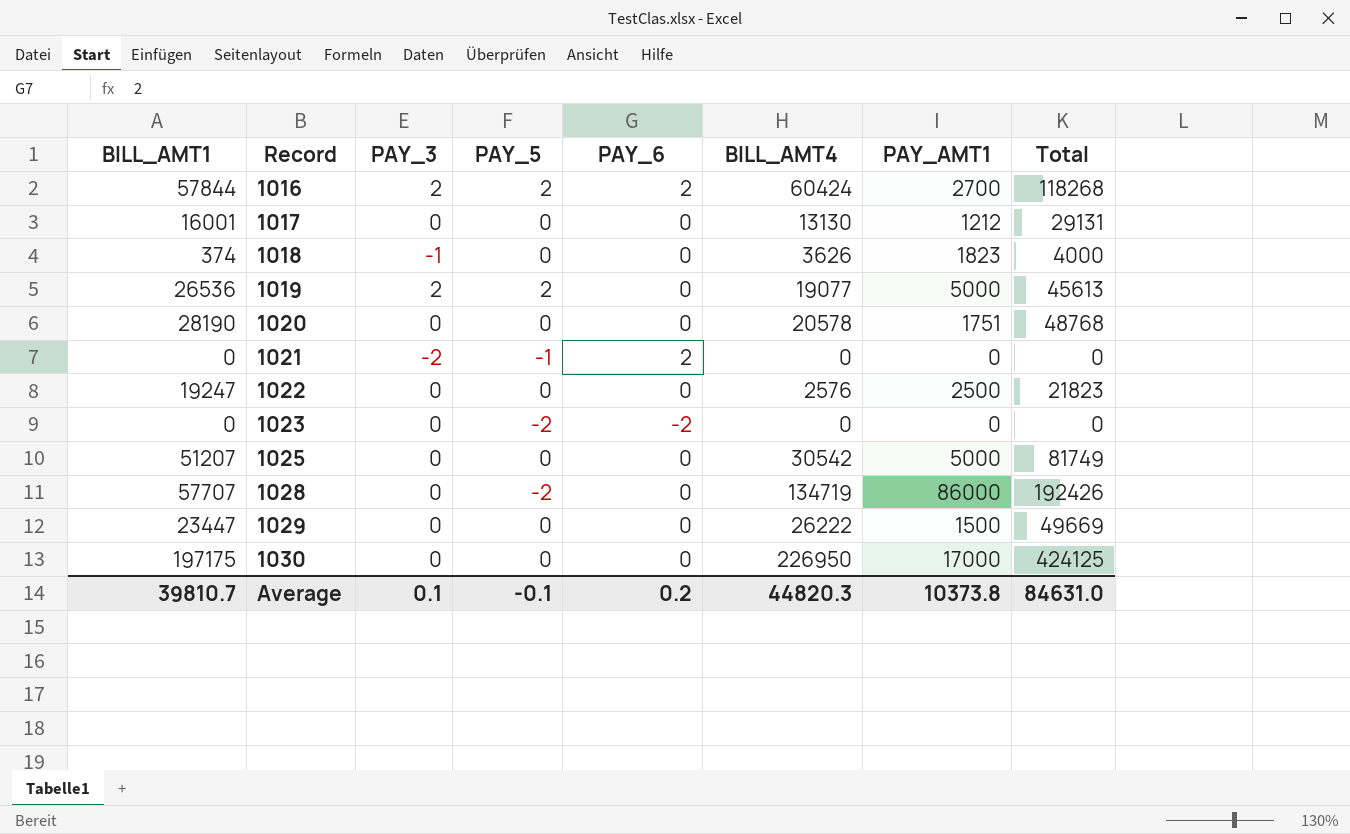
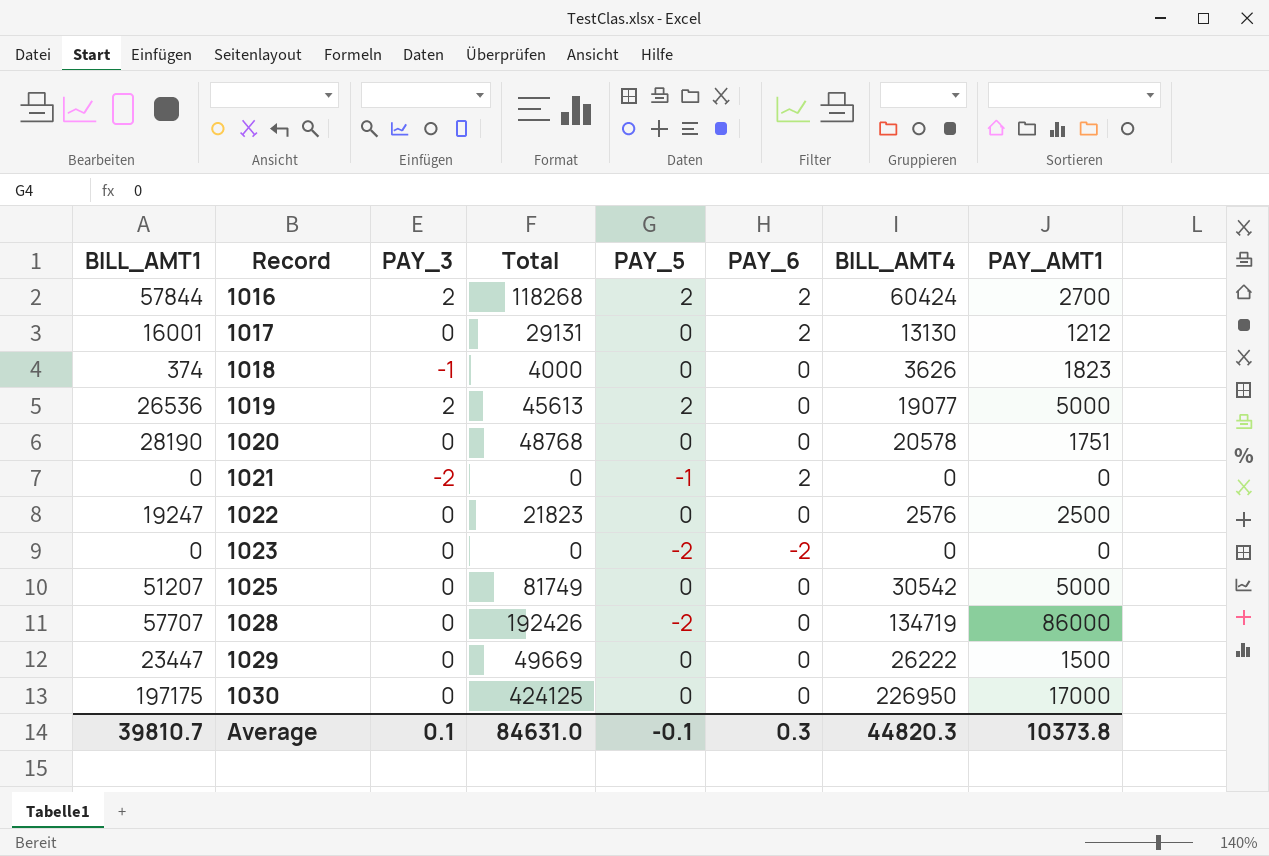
column Total | position: 8 -> 4
1017 | PAY_6: 0 -> 2
Average | PAY_6: 0.2 -> 0.3

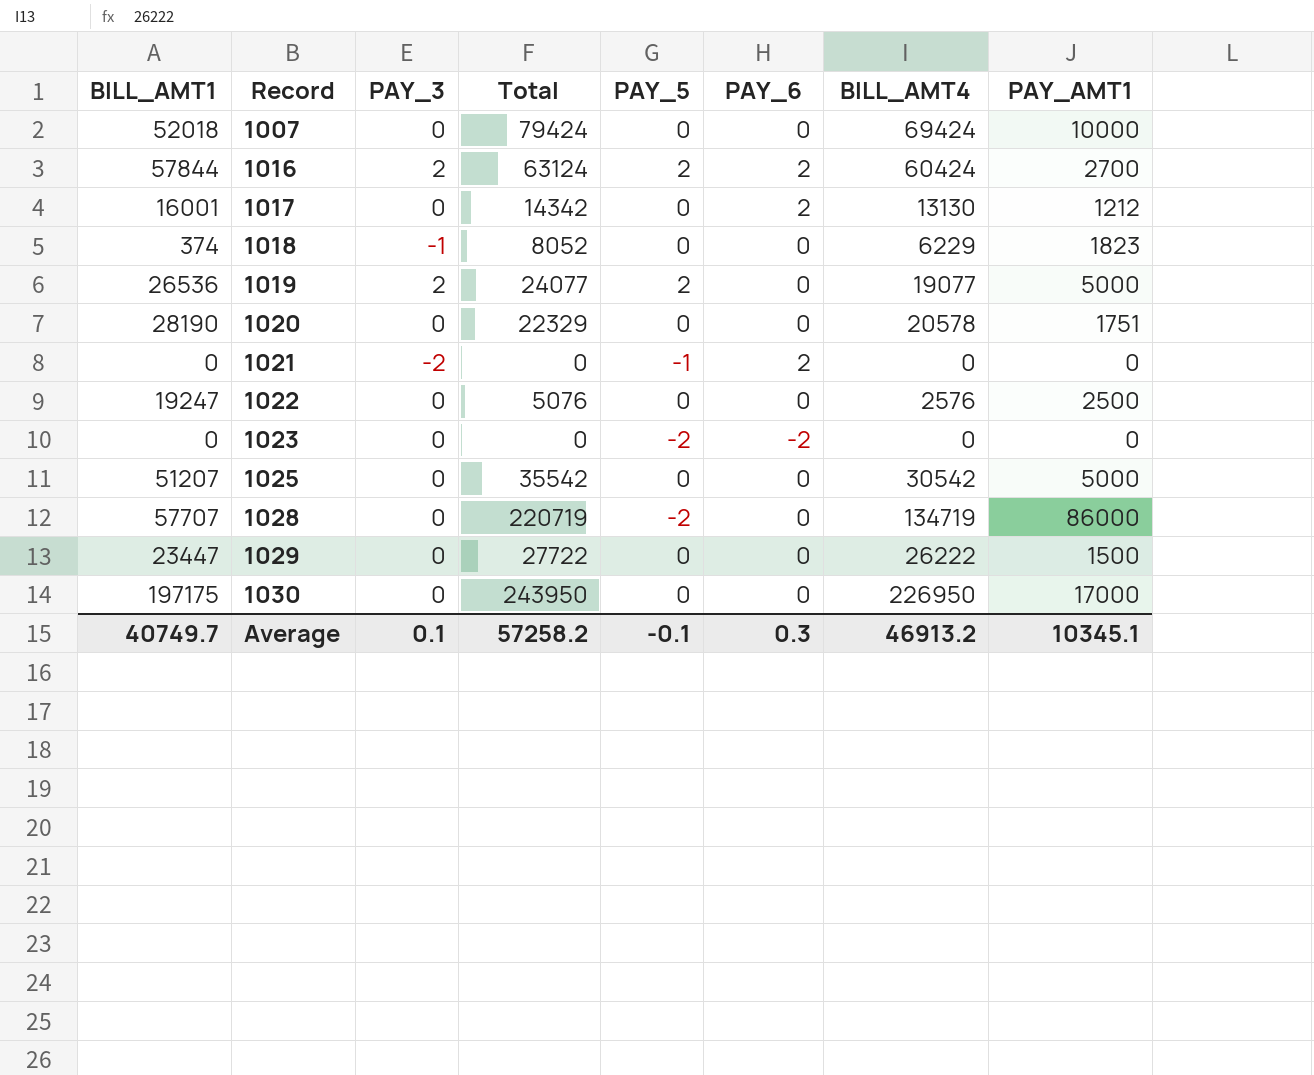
column Total | formula: [BILL_AMT1] + [BILL_AMT4] -> [BILL_AMT4] + [PAY_AMT1]
row 1007: none -> 52018 | 0 | 79424 | 0 | 0 | 69424 | 10000
1018 | BILL_AMT4: 3626 -> 6229
Average | BILL_AMT1: 39810.7 -> 40749.7
Average | Total: 84631.0 -> 57258.2
Average | BILL_AMT4: 44820.3 -> 46913.2
Average | PAY_AMT1: 10373.8 -> 10345.1

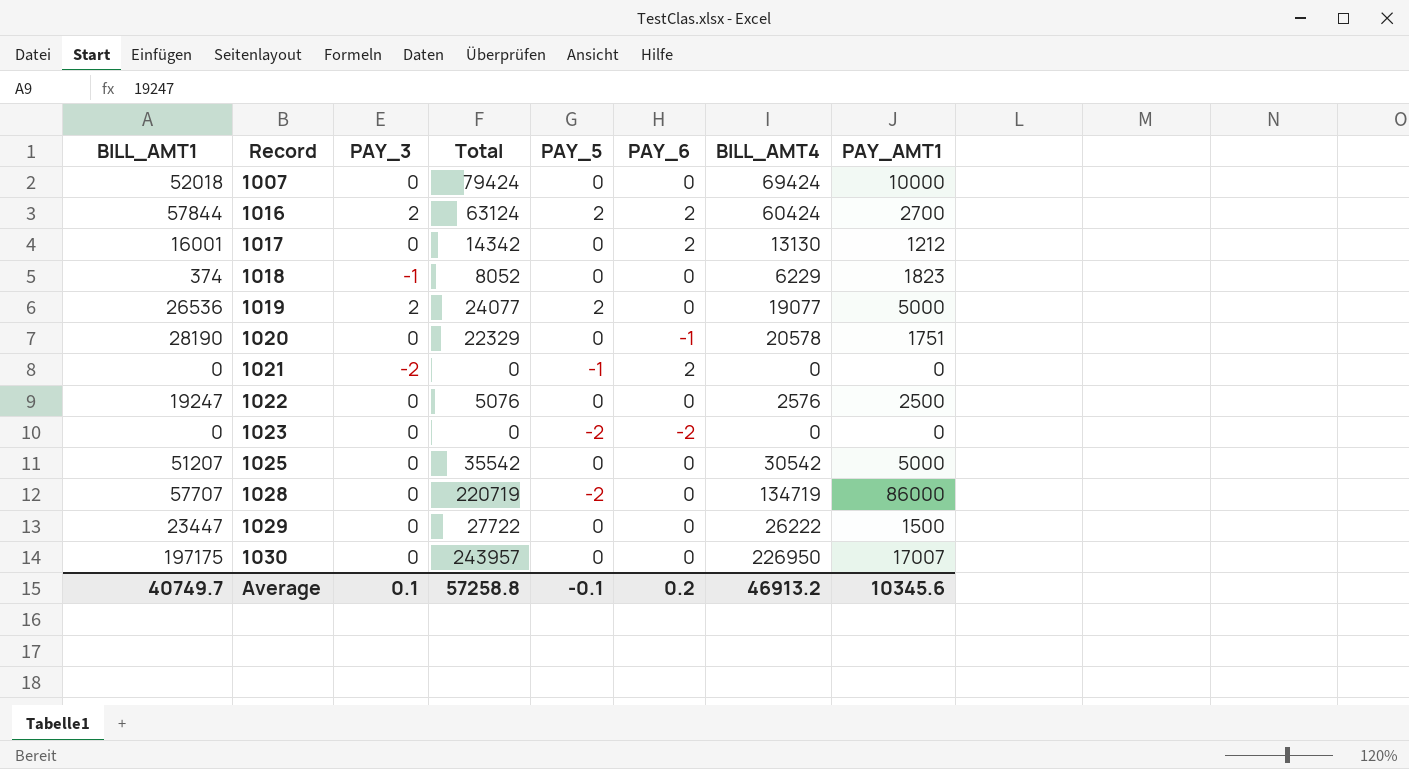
1020 | PAY_6: 0 -> -1
1030 | Total: 243950 -> 243957
1030 | PAY_AMT1: 17000 -> 17007
Average | Total: 57258.2 -> 57258.8
Average | PAY_6: 0.3 -> 0.2
Average | PAY_AMT1: 10345.1 -> 10345.6

